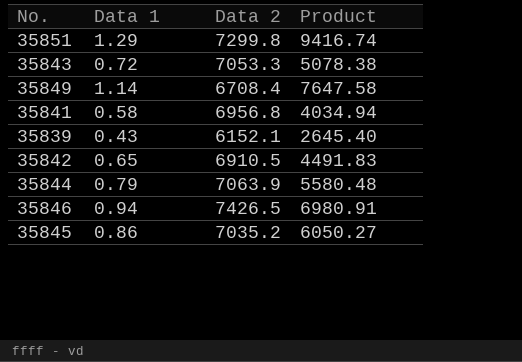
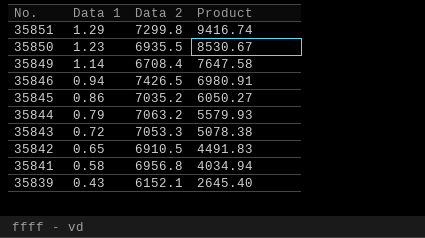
row order: none -> No. descending
row 35850: none -> 1.23 | 6935.5 | 8530.67
35844 | Data 2: 7063.9 -> 7063.2
35844 | Product: 5580.48 -> 5579.93

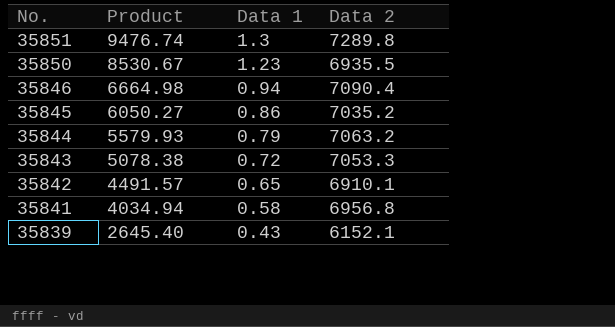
column Product | position: 4 -> 2
row 35849: 1.14 | 6708.4 | 7647.58 -> none
35851 | Product: 9416.74 -> 9476.74
35851 | Data 1: 1.29 -> 1.3
35851 | Data 2: 7299.8 -> 7289.8
35846 | Product: 6980.91 -> 6664.98
35846 | Data 2: 7426.5 -> 7090.4
35842 | Product: 4491.83 -> 4491.57
35842 | Data 2: 6910.5 -> 6910.1

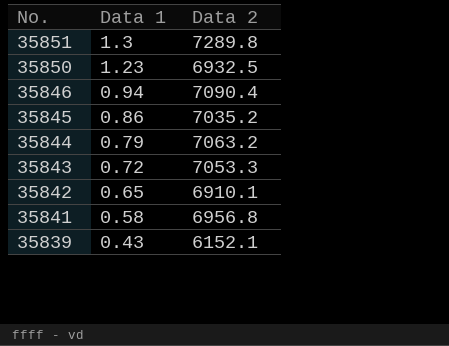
column Product | formula: [Data 1] * [Data 2] -> none
35850 | Data 2: 6935.5 -> 6932.5

